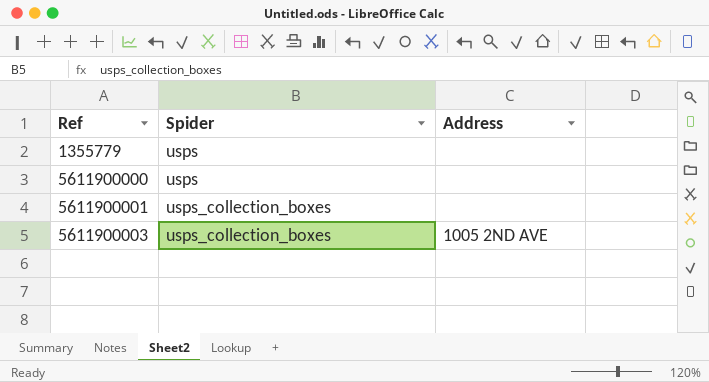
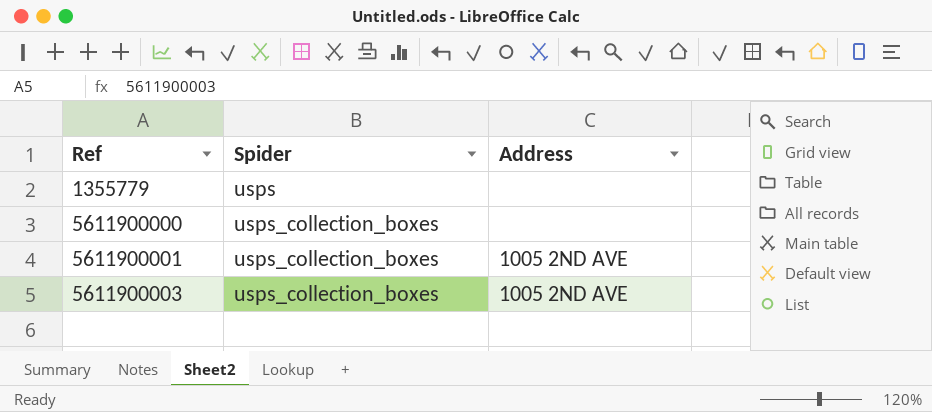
5611900000 | Spider: usps -> usps_collection_boxes
5611900001 | Address: none -> 1005 2ND AVE

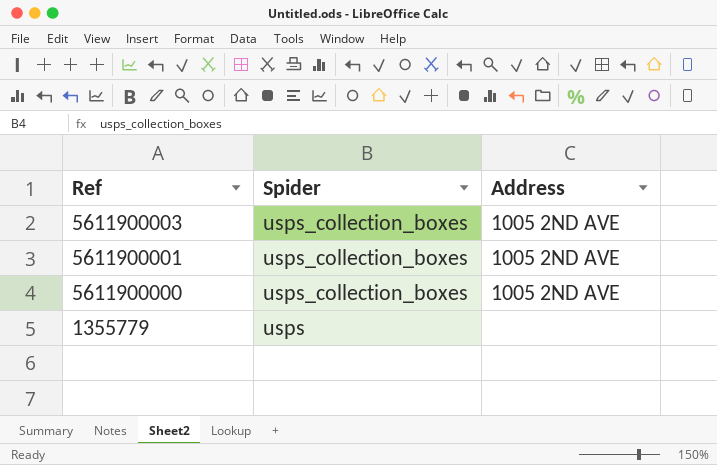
row order: Ref ascending -> Ref descending
5611900000 | Address: none -> 1005 2ND AVE

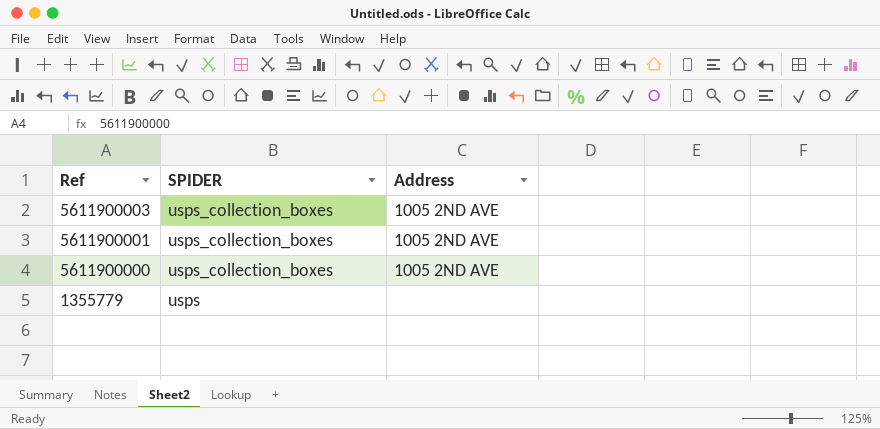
column name: Spider -> SPIDER

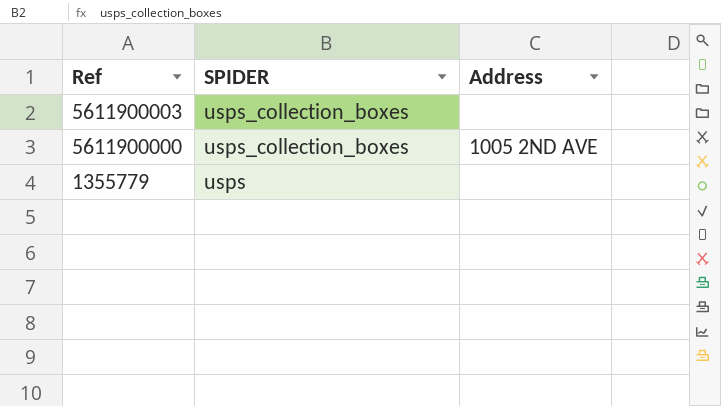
row 5611900001: usps_collection_boxes | 1005 2ND AVE -> none
5611900003 | Address: 1005 2ND AVE -> none

